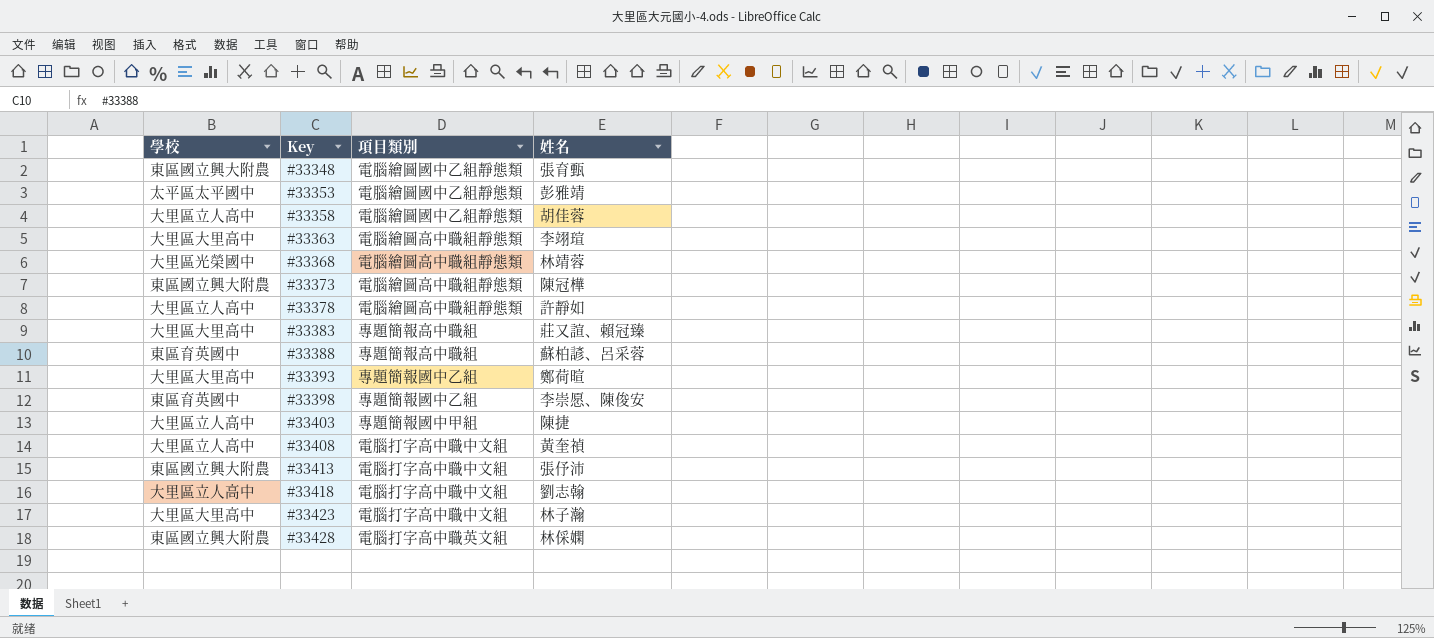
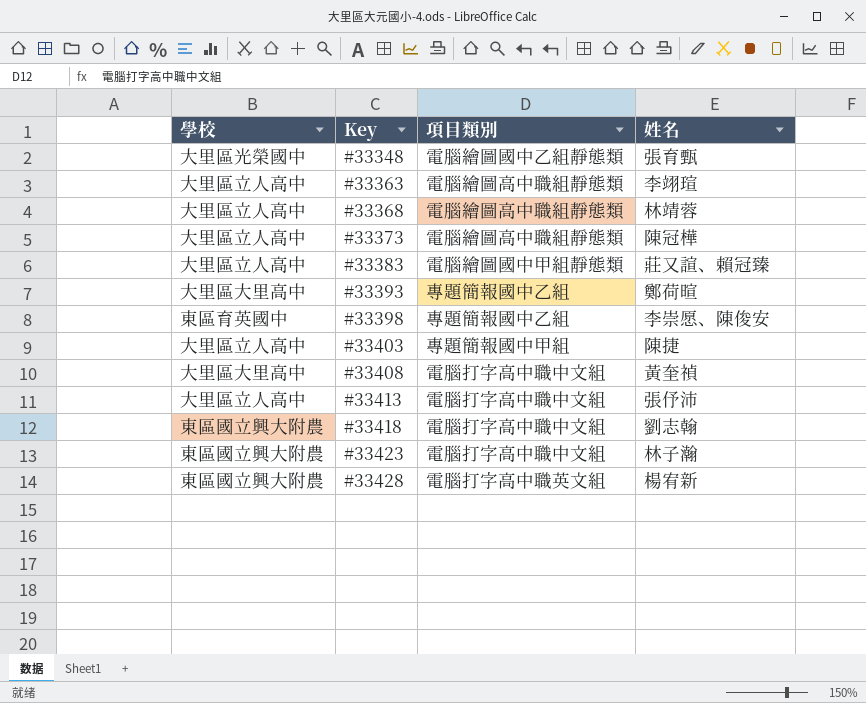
row #33353: 太平區太平國中 | 電腦繪圖國中乙組靜態類 | 彭雅靖 -> none
row #33358: 大里區立人高中 | 電腦繪圖國中乙組靜態類 | 胡佳蓉 -> none
row #33378: 大里區立人高中 | 電腦繪圖高中職組靜態類 | 許靜如 -> none
row #33388: 東區育英國中 | 專題簡報高中職組 | 蘇柏諺、呂采蓉 -> none
#33348 | 學校: 東區國立興大附農 -> 大里區光榮國中
#33363 | 學校: 大里區大里高中 -> 大里區立人高中
#33368 | 學校: 大里區光榮國中 -> 大里區立人高中
#33373 | 學校: 東區國立興大附農 -> 大里區立人高中
#33383 | 學校: 大里區大里高中 -> 大里區立人高中
#33383 | 項目類別: 專題簡報高中職組 -> 電腦繪圖國中甲組靜態類
#33408 | 學校: 大里區立人高中 -> 大里區大里高中
#33413 | 學校: 東區國立興大附農 -> 大里區立人高中
#33418 | 學校: 大里區立人高中 -> 東區國立興大附農
#33423 | 學校: 大里區大里高中 -> 東區國立興大附農
#33428 | 姓名: 林倸嫻 -> 楊宥新

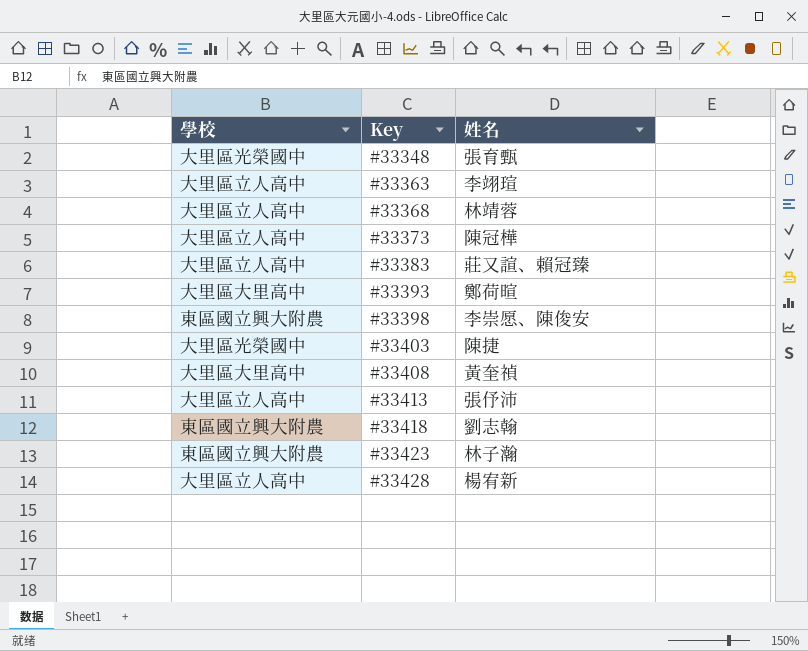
column 項目類別 | position: 3 -> none
#33398 | 學校: 東區育英國中 -> 東區國立興大附農
#33403 | 學校: 大里區立人高中 -> 大里區光榮國中
#33428 | 學校: 東區國立興大附農 -> 大里區立人高中

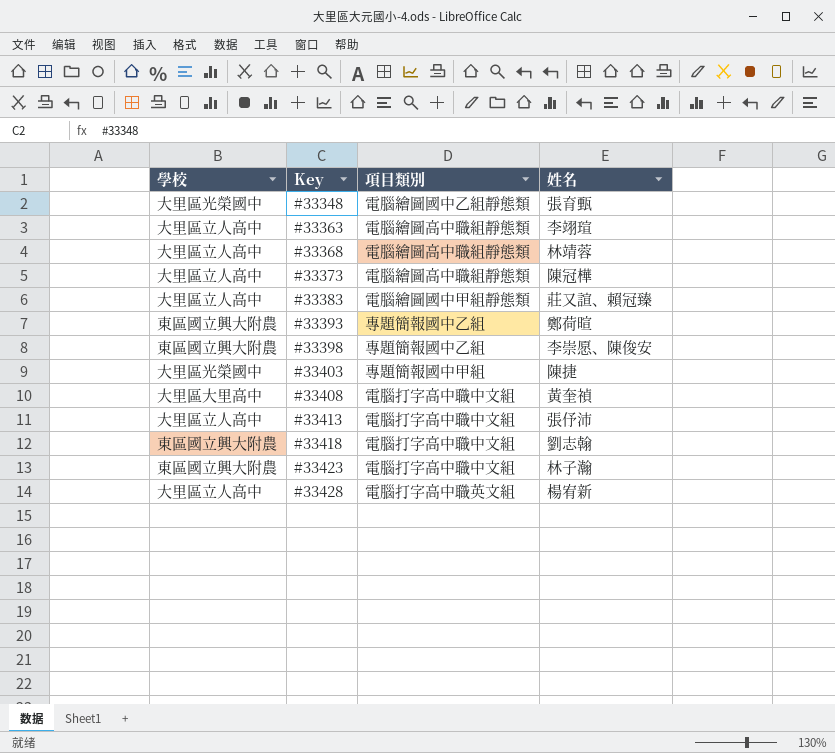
column 項目類別 | position: none -> 3
#33393 | 學校: 大里區大里高中 -> 東區國立興大附農

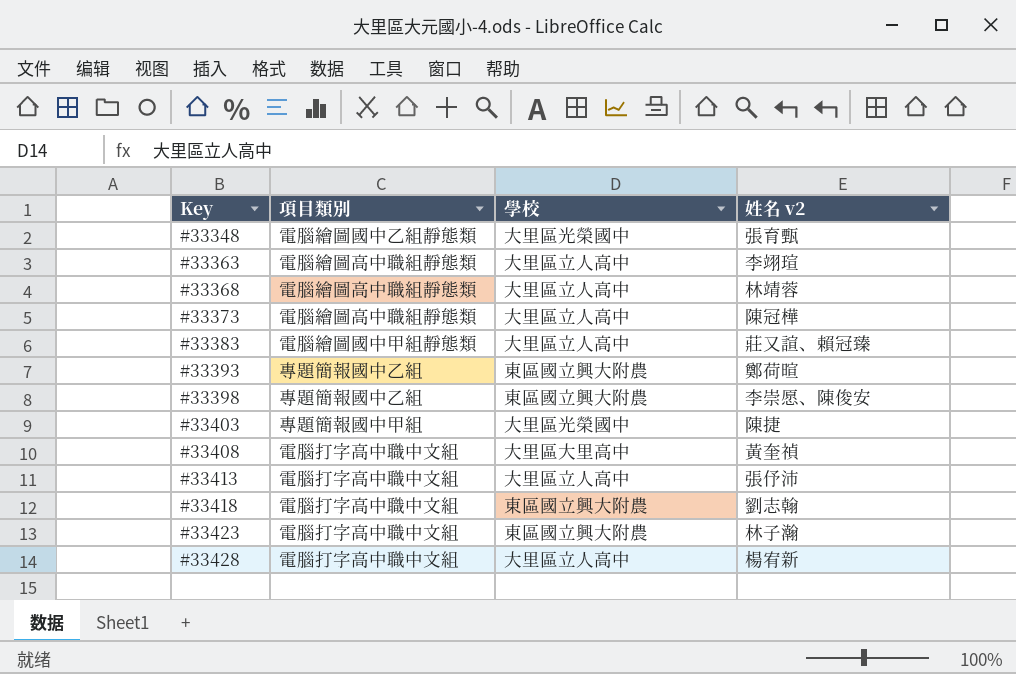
column 學校 | position: 1 -> 3
column name: 姓名 -> 姓名 v2
#33428 | 項目類別: 電腦打字高中職英文組 -> 電腦打字高中職中文組

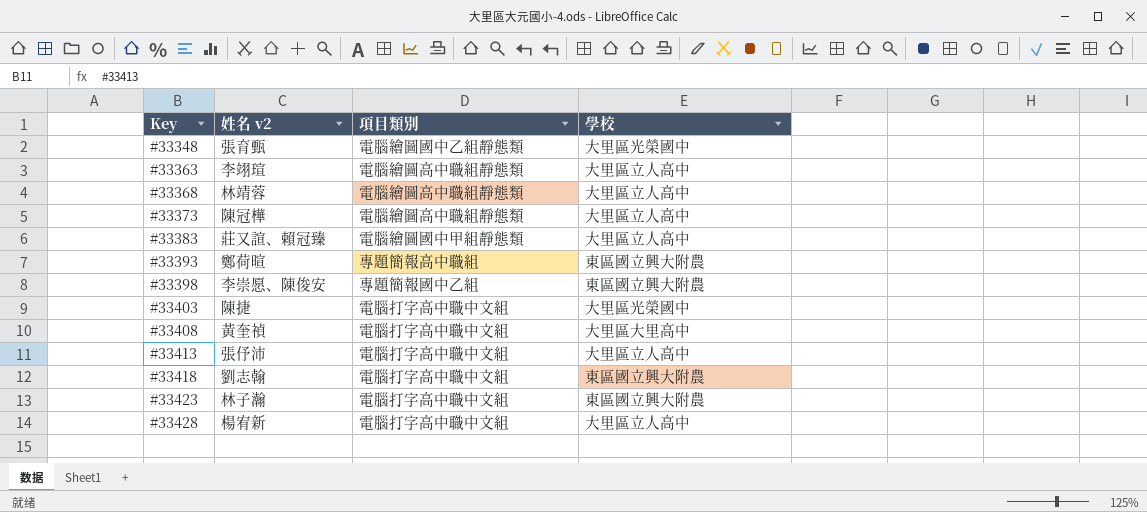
column 姓名 v2 | position: 4 -> 2
#33393 | 項目類別: 專題簡報國中乙組 -> 專題簡報高中職組
#33403 | 項目類別: 專題簡報國中甲組 -> 電腦打字高中職中文組

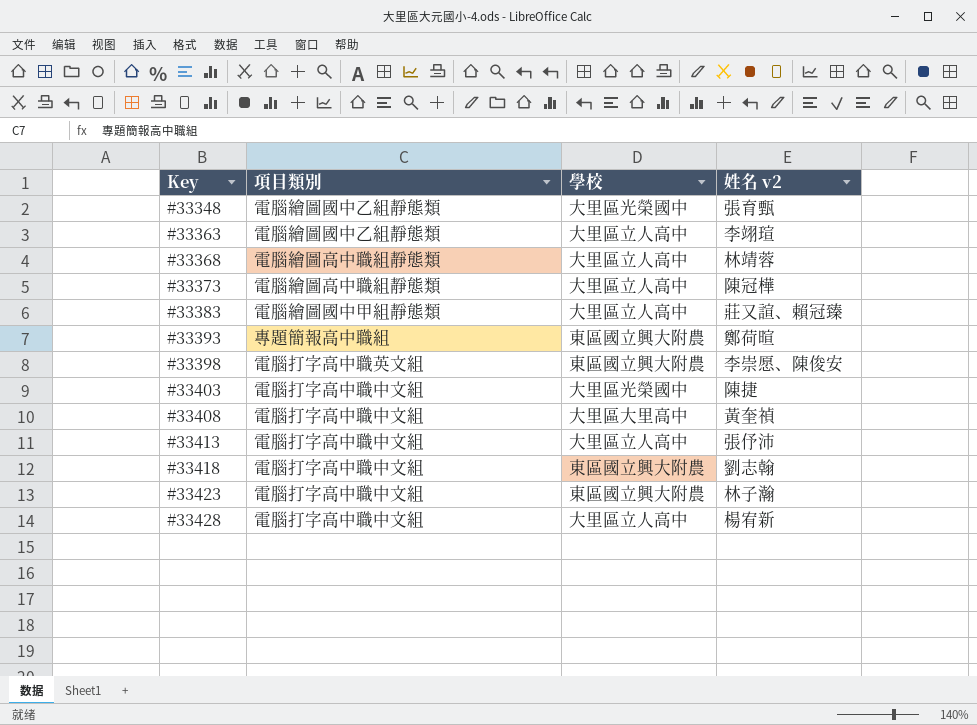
column 姓名 v2 | position: 2 -> 4
#33363 | 項目類別: 電腦繪圖高中職組靜態類 -> 電腦繪圖國中乙組靜態類
#33398 | 項目類別: 專題簡報國中乙組 -> 電腦打字高中職英文組

